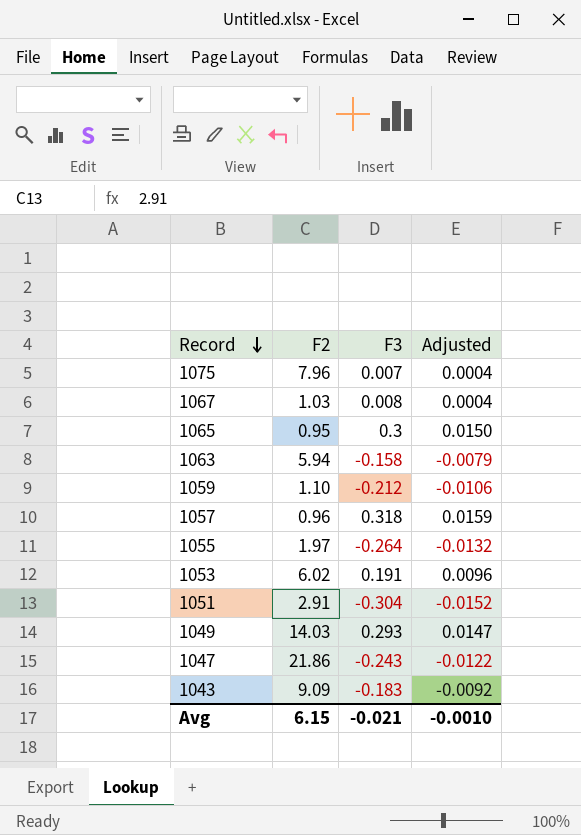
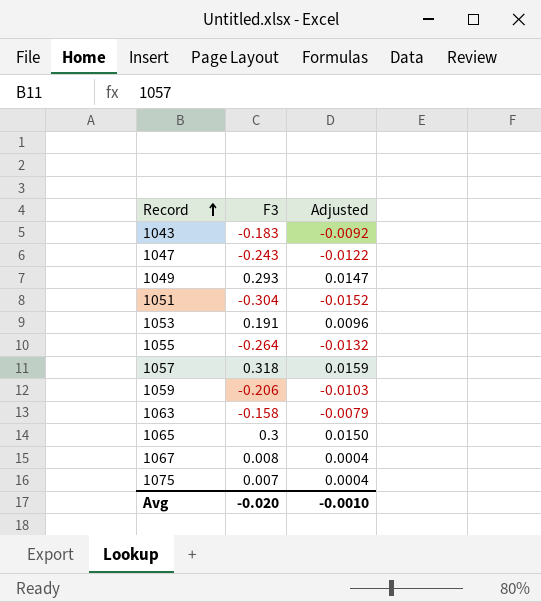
row order: Record descending -> Record ascending
column F2 | position: 2 -> none
1059 | F3: -0.212 -> -0.206
1059 | Adjusted: -0.0106 -> -0.0103
Avg | F3: -0.021 -> -0.020

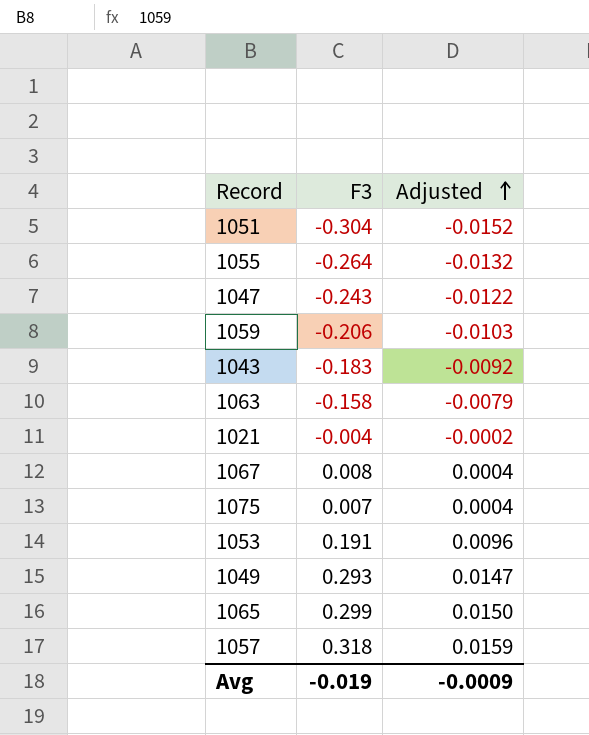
row order: Record ascending -> Adjusted ascending
row 1021: none -> -0.004 | -0.0002
1065 | F3: 0.3 -> 0.299
Avg | F3: -0.020 -> -0.019
Avg | Adjusted: -0.0010 -> -0.0009

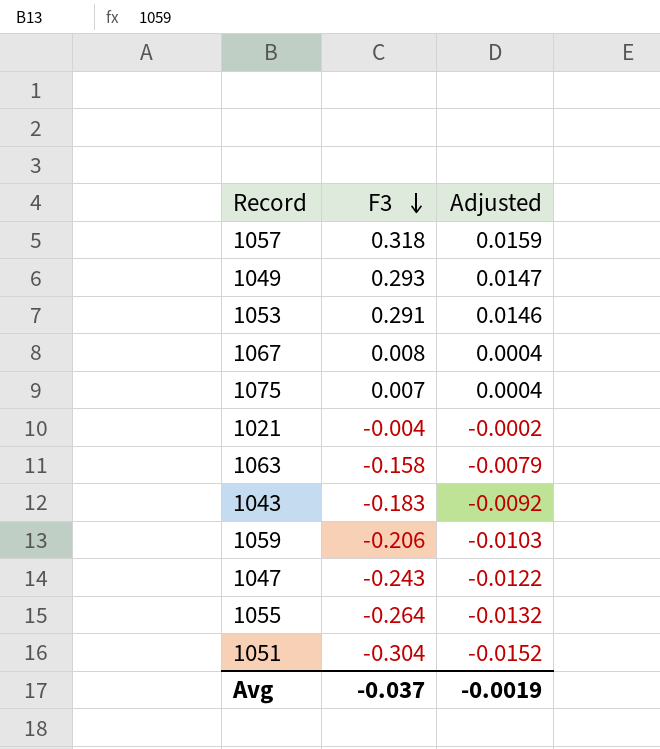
row order: Adjusted ascending -> F3 descending
row 1065: 0.299 | 0.0150 -> none
1053 | F3: 0.191 -> 0.291
1053 | Adjusted: 0.0096 -> 0.0146
Avg | F3: -0.019 -> -0.037
Avg | Adjusted: -0.0009 -> -0.0019

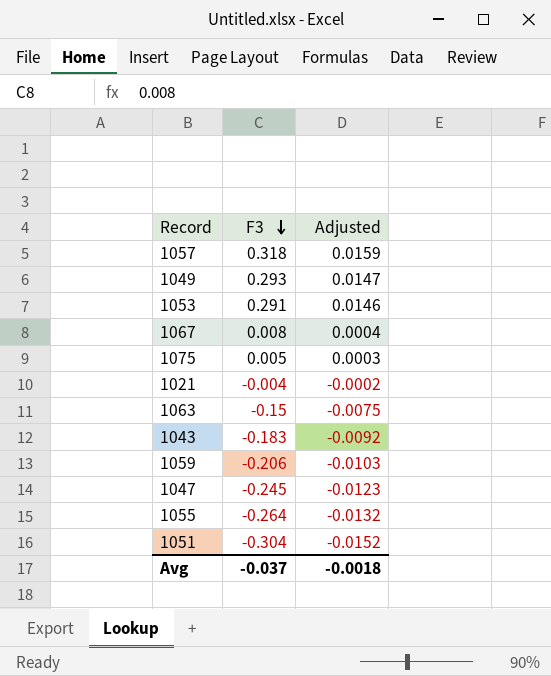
1075 | F3: 0.007 -> 0.005
1075 | Adjusted: 0.0004 -> 0.0003
1063 | F3: -0.158 -> -0.15
1063 | Adjusted: -0.0079 -> -0.0075
1047 | F3: -0.243 -> -0.245
1047 | Adjusted: -0.0122 -> -0.0123
Avg | Adjusted: -0.0019 -> -0.0018

